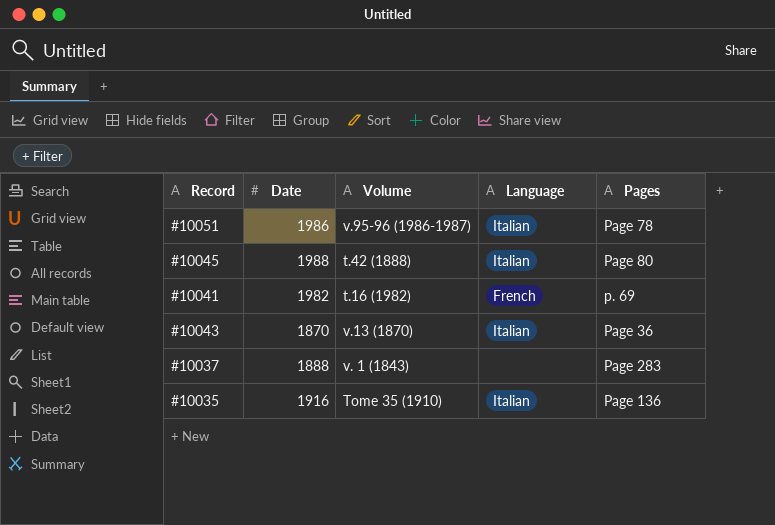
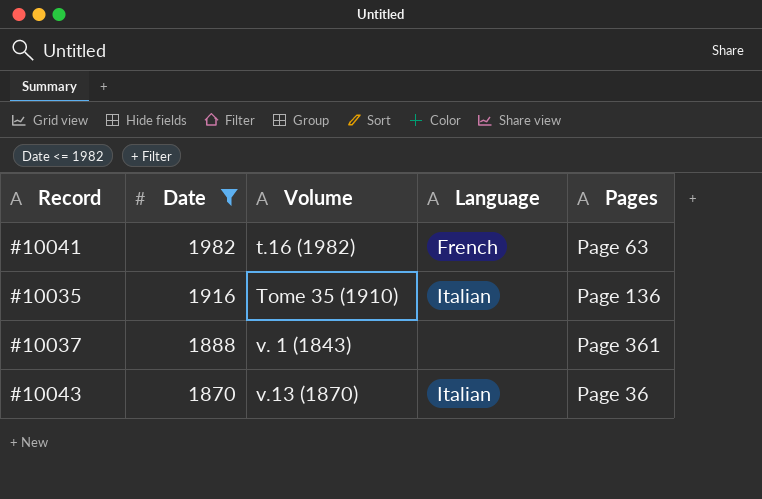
filter: none -> Date <= 1982
row order: none -> Date descending
#10041 | Pages: p. 69 -> Page 63
#10037 | Pages: Page 283 -> Page 361

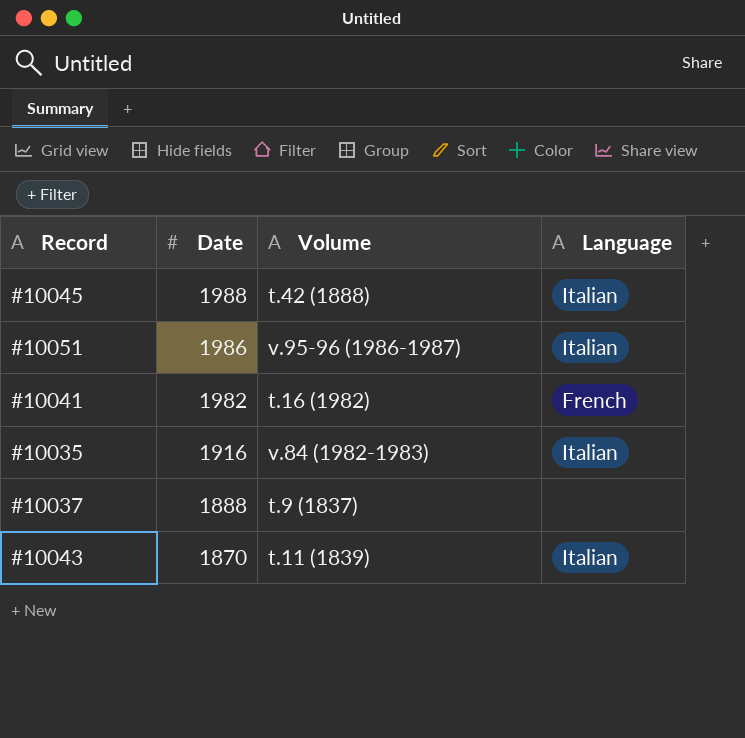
filter: Date <= 1982 -> none
column Pages | position: 5 -> none
#10035 | Volume: Tome 35 (1910) -> v.84 (1982-1983)
#10037 | Volume: v. 1 (1843) -> t.9 (1837)
#10043 | Volume: v.13 (1870) -> t.11 (1839)

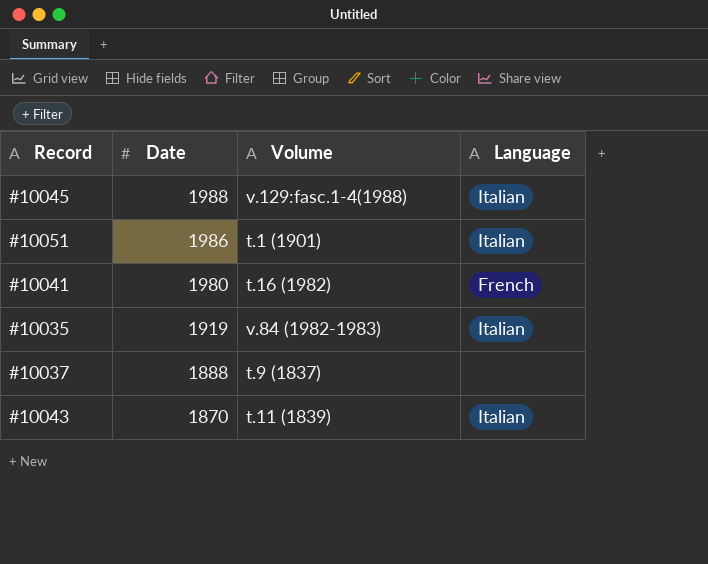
#10045 | Volume: t.42 (1888) -> v.129:fasc.1-4(1988)
#10051 | Volume: v.95-96 (1986-1987) -> t.1 (1901)
#10041 | Date: 1982 -> 1980
#10035 | Date: 1916 -> 1919

